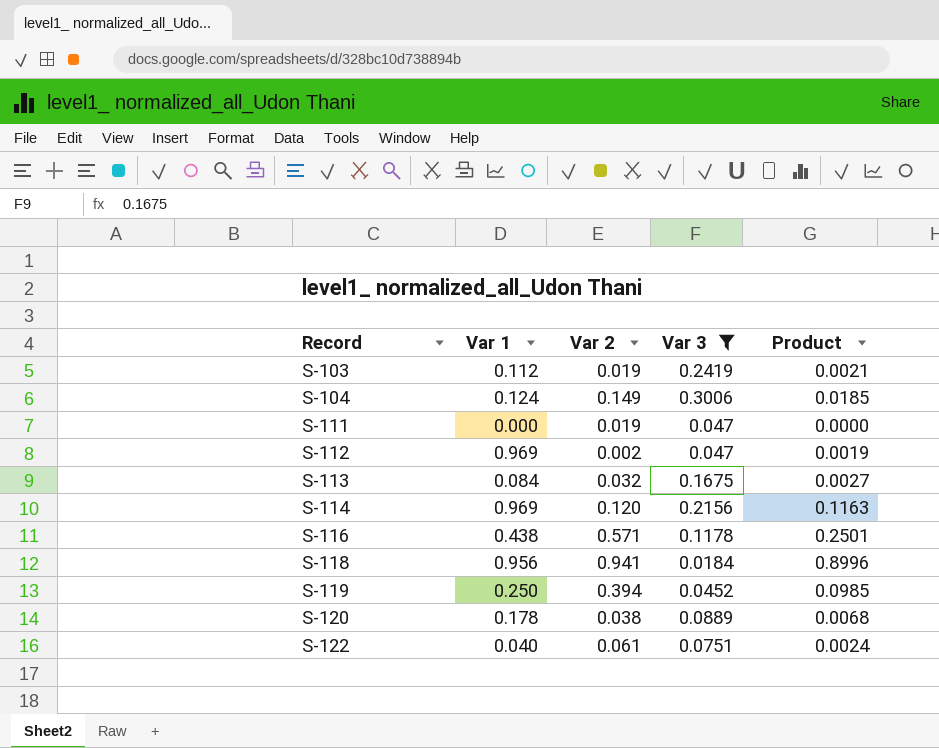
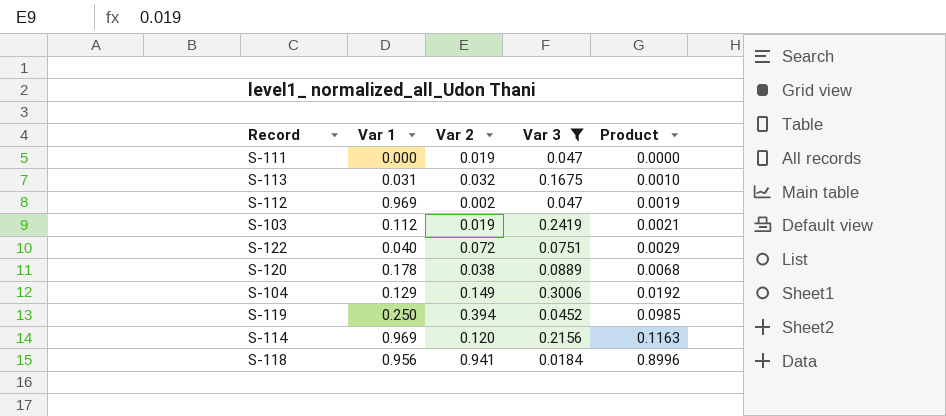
row order: Record ascending -> Product ascending
row S-116: 0.438 | 0.571 | 0.1178 | 0.2501 -> none
S-113 | Var 1: 0.084 -> 0.031
S-113 | Product: 0.0027 -> 0.0010
S-122 | Var 2: 0.061 -> 0.072
S-122 | Product: 0.0024 -> 0.0029
S-104 | Var 1: 0.124 -> 0.129
S-104 | Product: 0.0185 -> 0.0192

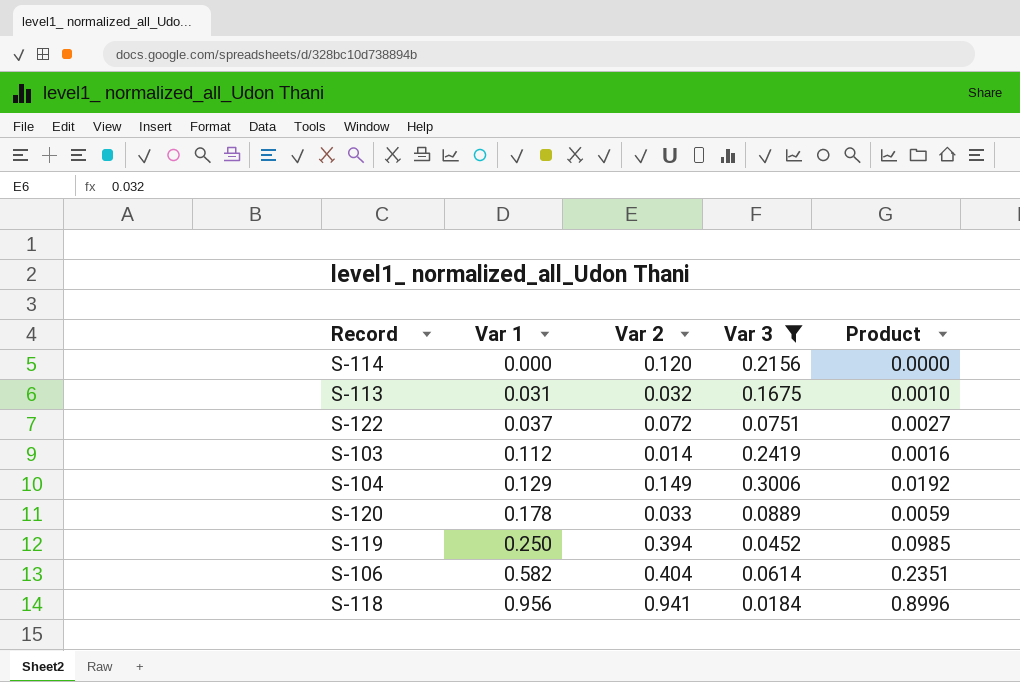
row order: Product ascending -> Var 1 ascending
row S-111: 0.000 | 0.019 | 0.047 | 0.0000 -> none
row S-112: 0.969 | 0.002 | 0.047 | 0.0019 -> none
S-114 | Var 1: 0.969 -> 0.000
S-114 | Product: 0.1163 -> 0.0000
S-122 | Var 1: 0.040 -> 0.037
S-122 | Product: 0.0029 -> 0.0027
S-103 | Var 2: 0.019 -> 0.014
S-103 | Product: 0.0021 -> 0.0016
S-120 | Var 2: 0.038 -> 0.033
S-120 | Product: 0.0068 -> 0.0059
row S-106: none -> 0.582 | 0.404 | 0.0614 | 0.2351

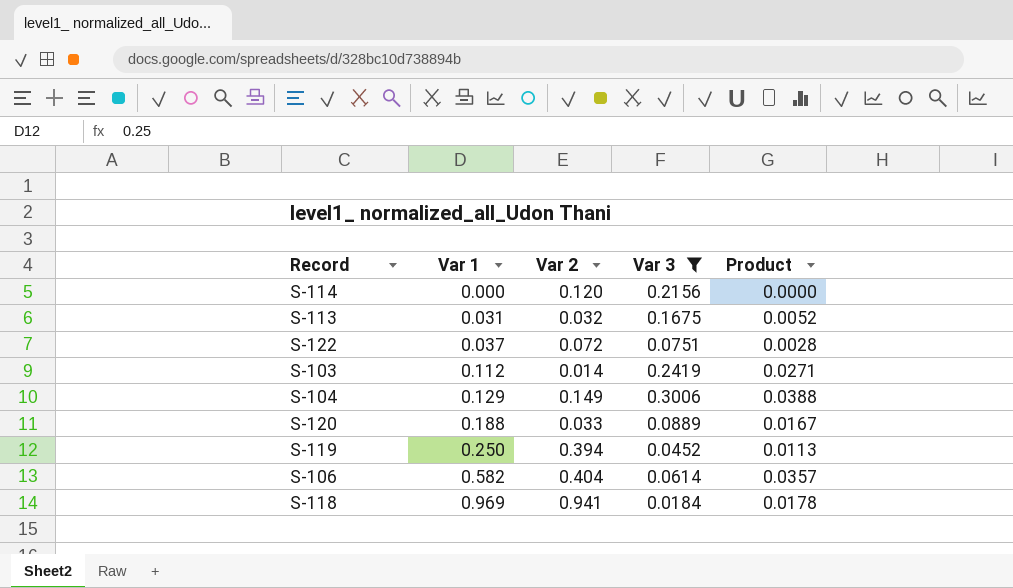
column Product | formula: [Var 1] * [Var 2] -> [Var 1] * [Var 3]
S-120 | Var 1: 0.178 -> 0.188
S-118 | Var 1: 0.956 -> 0.969

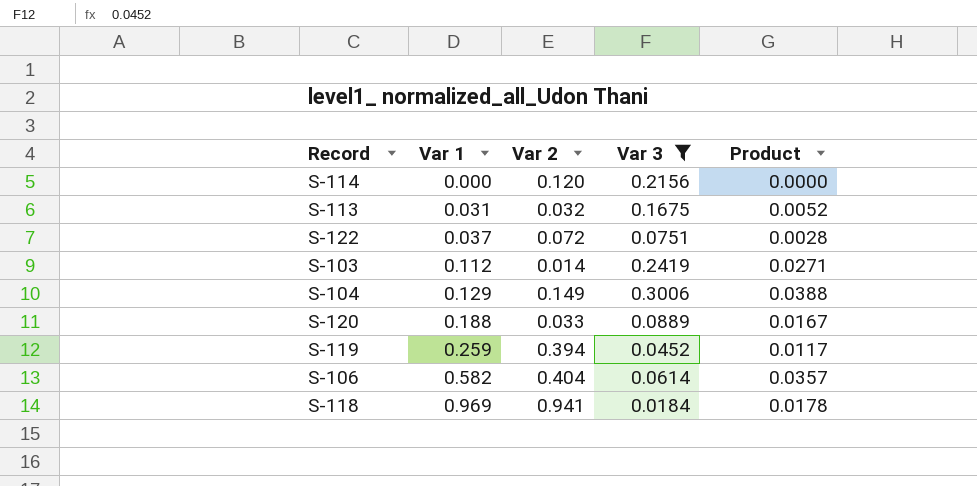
S-119 | Var 1: 0.250 -> 0.259
S-119 | Product: 0.0113 -> 0.0117

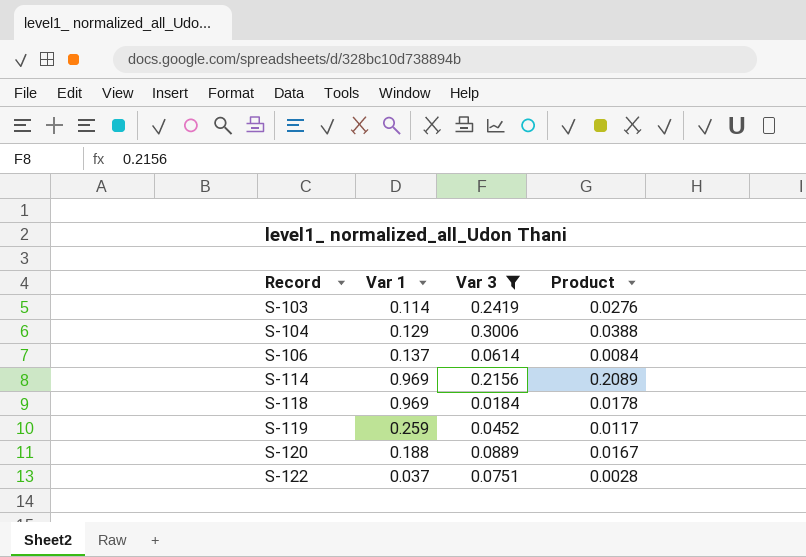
row order: Var 1 ascending -> Record ascending
column Var 2 | position: 3 -> none
row S-113: 0.031 | 0.032 | 0.1675 | 0.0052 -> none
S-103 | Var 1: 0.112 -> 0.114
S-103 | Product: 0.0271 -> 0.0276
S-106 | Var 1: 0.582 -> 0.137
S-106 | Product: 0.0357 -> 0.0084
S-114 | Var 1: 0.000 -> 0.969
S-114 | Product: 0.0000 -> 0.2089

